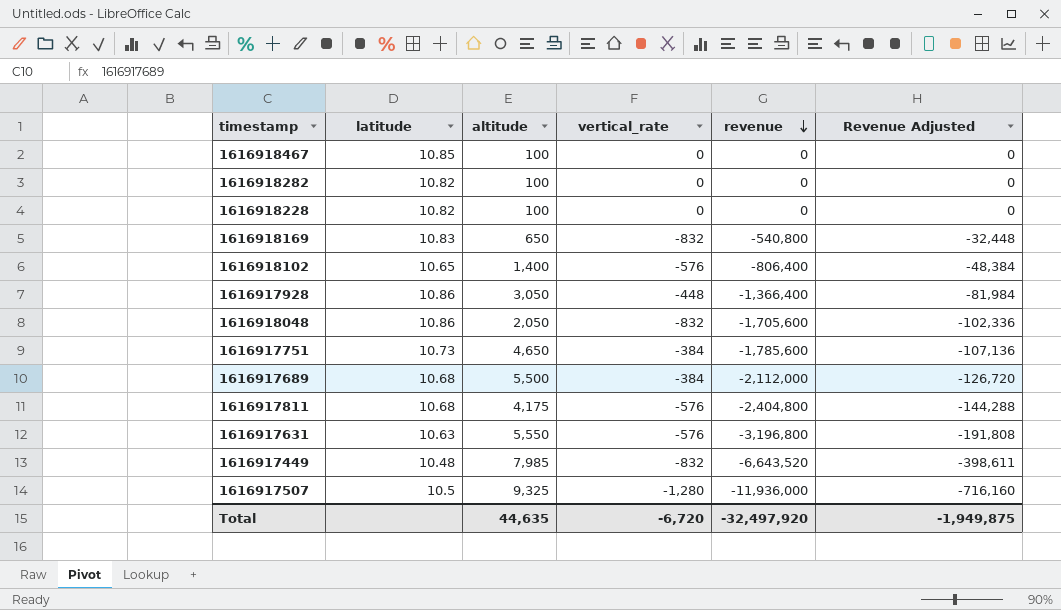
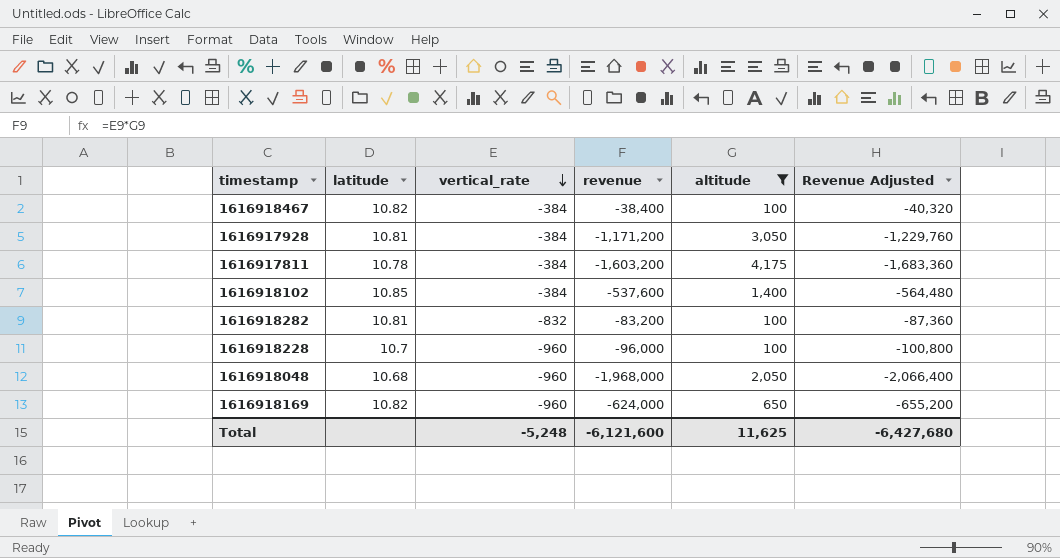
filter: none -> altitude <= 4,175
row order: revenue descending -> vertical_rate descending
column altitude | position: 3 -> 5
column Revenue Adjusted | formula: [revenue] * 0.06 -> [revenue] * 1.05
1616918467 | latitude: 10.85 -> 10.82
1616918467 | vertical_rate: 0 -> -384
1616918467 | revenue: 0 -> -38,400
1616917928 | latitude: 10.86 -> 10.81
1616917928 | vertical_rate: -448 -> -384
1616917928 | revenue: -1,366,400 -> -1,171,200
1616917811 | latitude: 10.68 -> 10.78
1616917811 | vertical_rate: -576 -> -384
1616917811 | revenue: -2,404,800 -> -1,603,200
1616918102 | latitude: 10.65 -> 10.85
1616918102 | vertical_rate: -576 -> -384
1616918102 | revenue: -806,400 -> -537,600
1616918282 | latitude: 10.82 -> 10.81
1616918282 | vertical_rate: 0 -> -832
1616918282 | revenue: 0 -> -83,200
1616918228 | latitude: 10.82 -> 10.7
1616918228 | vertical_rate: 0 -> -960
1616918228 | revenue: 0 -> -96,000
1616918048 | latitude: 10.86 -> 10.68
1616918048 | vertical_rate: -832 -> -960
1616918048 | revenue: -1,705,600 -> -1,968,000
1616918169 | latitude: 10.83 -> 10.82
1616918169 | vertical_rate: -832 -> -960
1616918169 | revenue: -540,800 -> -624,000
Total | vertical_rate: -6,720 -> -5,248
Total | revenue: -32,497,920 -> -6,121,600
Total | altitude: 44,635 -> 11,625
Total | Revenue Adjusted: -1,949,875 -> -6,427,680

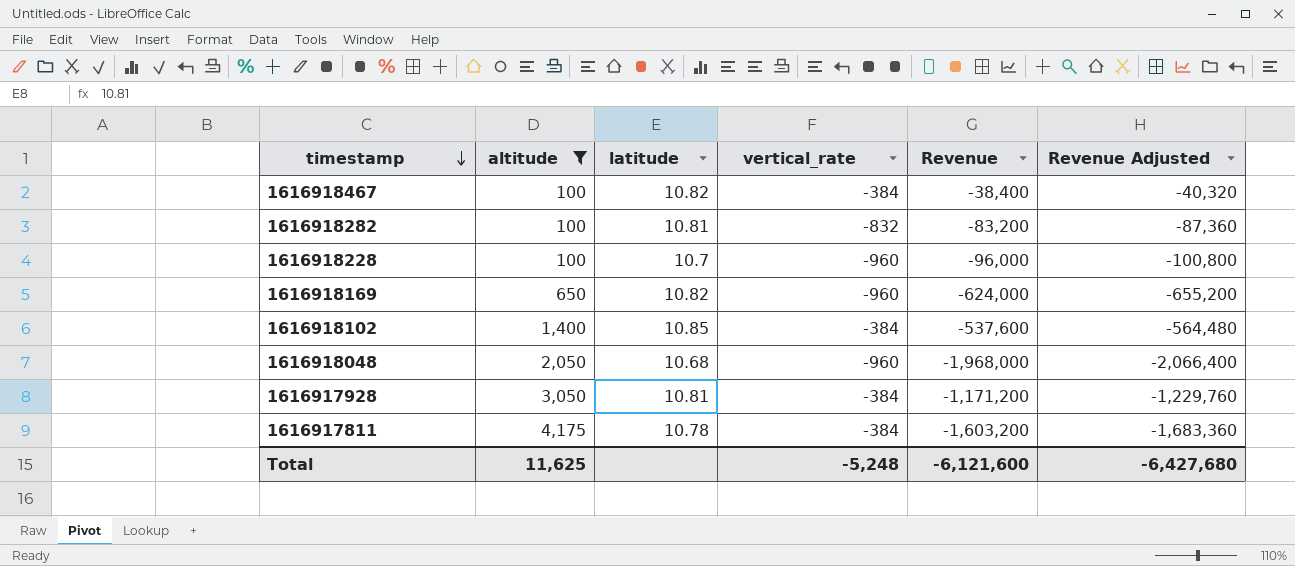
row order: vertical_rate descending -> timestamp descending
column altitude | position: 5 -> 2
column name: revenue -> Revenue

